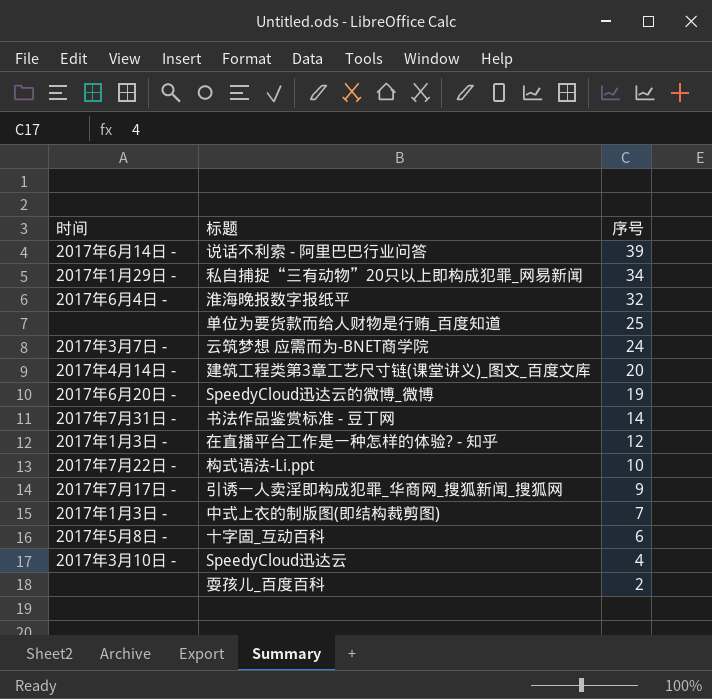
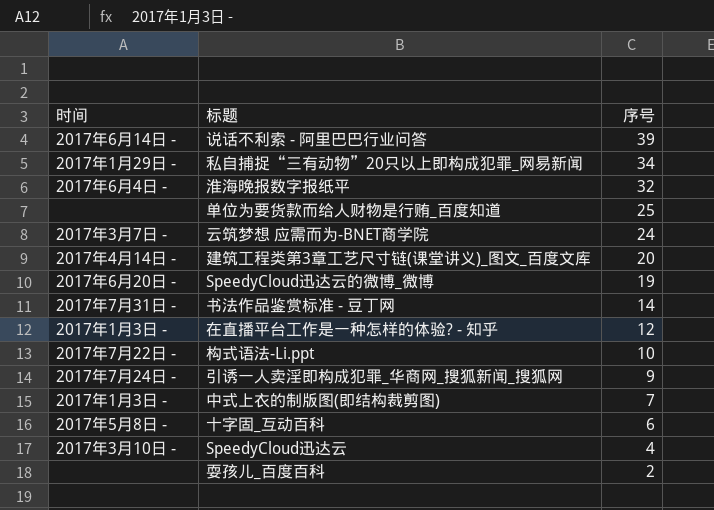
引诱一人卖淫即构成犯罪_华商网_搜狐新闻_搜狐网 | 时间: 2017年7月17日 - -> 2017年7月24日 -

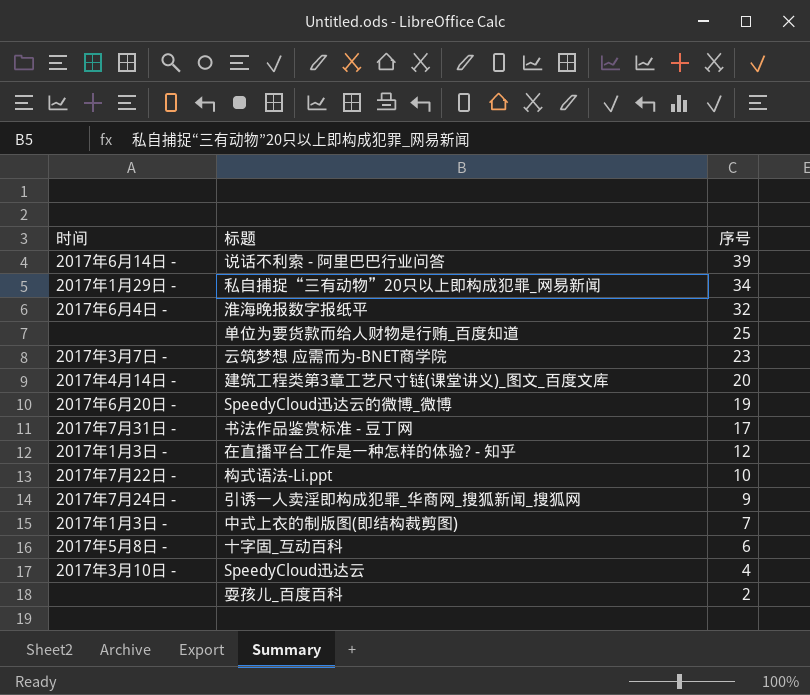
云筑梦想 应需而为-BNET商学院 | 序号: 24 -> 23
书法作品鉴赏标准 - 豆丁网 | 序号: 14 -> 17

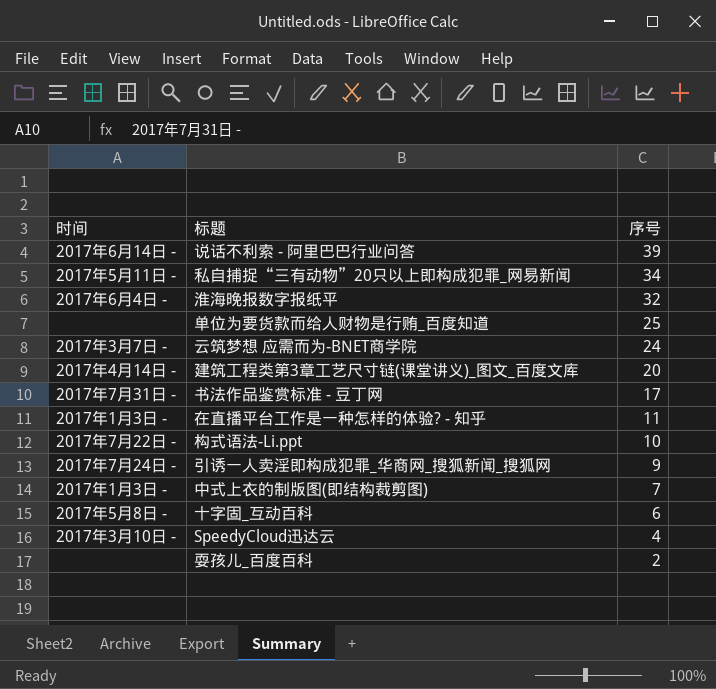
row SpeedyCloud迅达云的微博_微博: 2017年6月20日 - | 19 -> none
私自捕捉“三有动物”20只以上即构成犯罪_网易新闻 | 时间: 2017年1月29日 - -> 2017年5月11日 -
云筑梦想 应需而为-BNET商学院 | 序号: 23 -> 24
在直播平台工作是一种怎样的体验? - 知乎 | 序号: 12 -> 11

